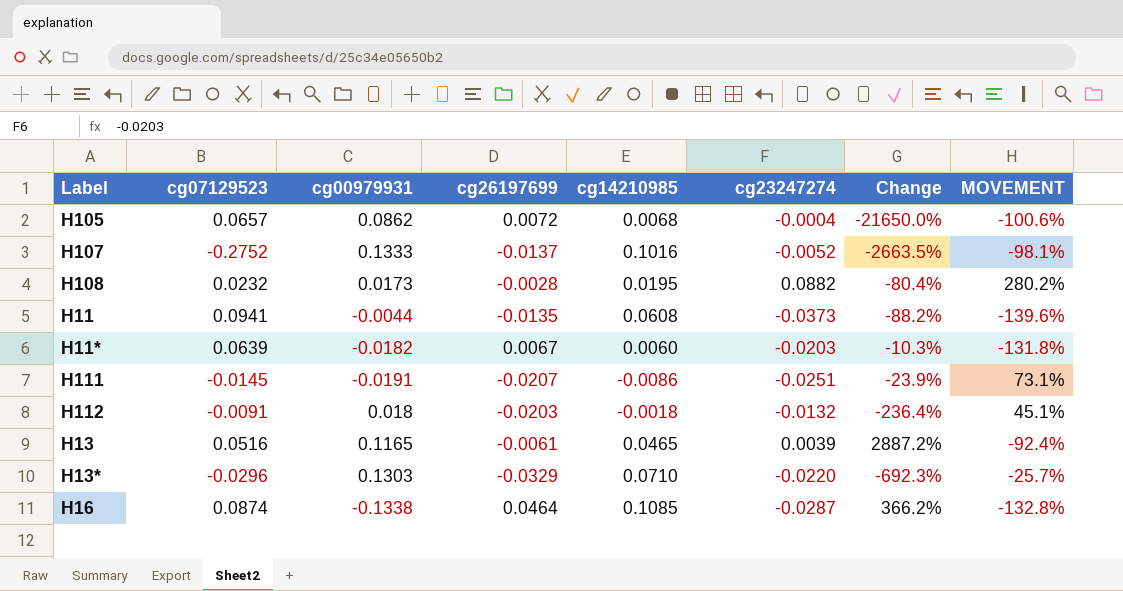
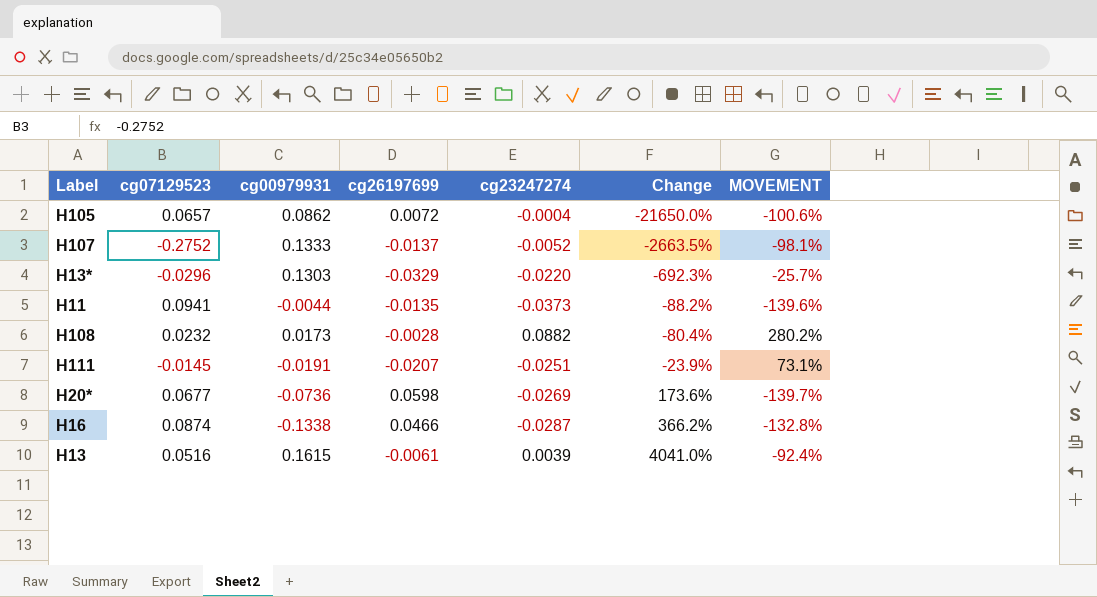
row order: none -> Change ascending
column cg14210985 | position: 5 -> none
row H11*: 0.0639 | -0.0182 | 0.0067 | 0.0060 | -0.0203 | -10.3% | -131.8% -> none
row H112: -0.0091 | 0.018 | -0.0203 | -0.0018 | -0.0132 | -236.4% | 45.1% -> none
row H20*: none -> 0.0677 | -0.0736 | 0.0598 | -0.0269 | 173.6% | -139.7%
H16 | cg26197699: 0.0464 -> 0.0466
H13 | cg00979931: 0.1165 -> 0.1615
H13 | Change: 2887.2% -> 4041.0%

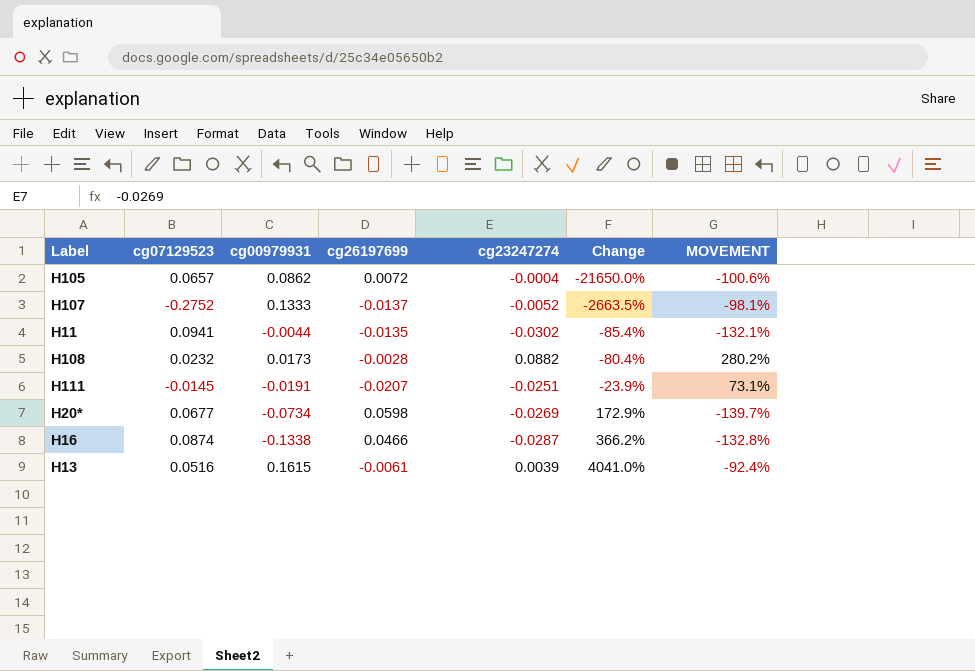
row H13*: -0.0296 | 0.1303 | -0.0329 | -0.0220 | -692.3% | -25.7% -> none
H11 | cg23247274: -0.0373 -> -0.0302
H11 | Change: -88.2% -> -85.4%
H11 | MOVEMENT: -139.6% -> -132.1%
H20* | cg00979931: -0.0736 -> -0.0734
H20* | Change: 173.6% -> 172.9%

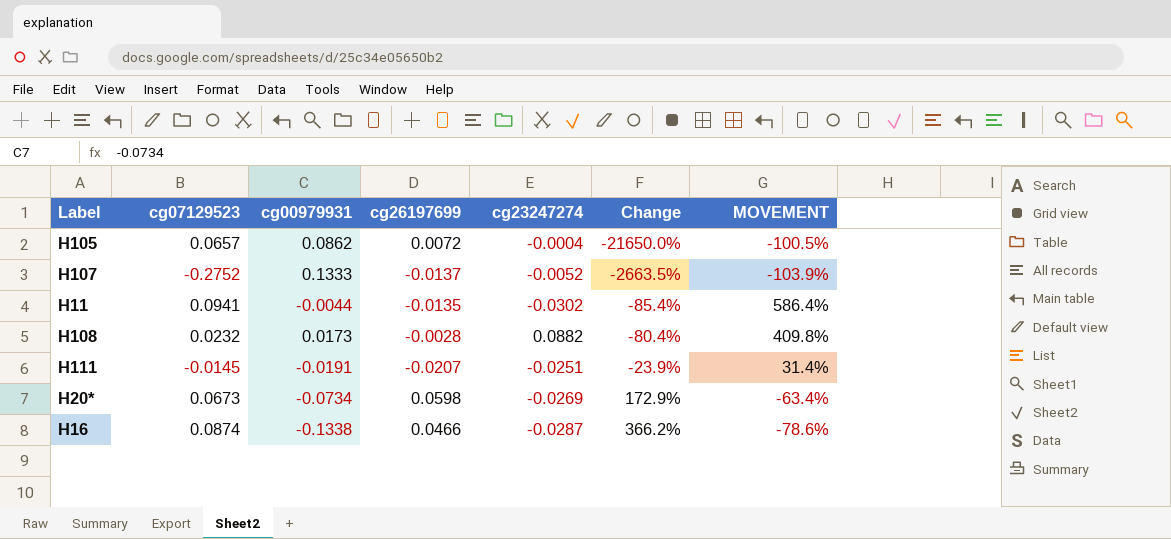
column MOVEMENT | formula: ([cg23247274] - [cg07129523]) / [cg07129523] -> ([cg23247274] - [cg00979931]) / [cg00979931]
row H13: 0.0516 | 0.1615 | -0.0061 | 0.0039 | 4041.0% | -92.4% -> none
H20* | cg07129523: 0.0677 -> 0.0673

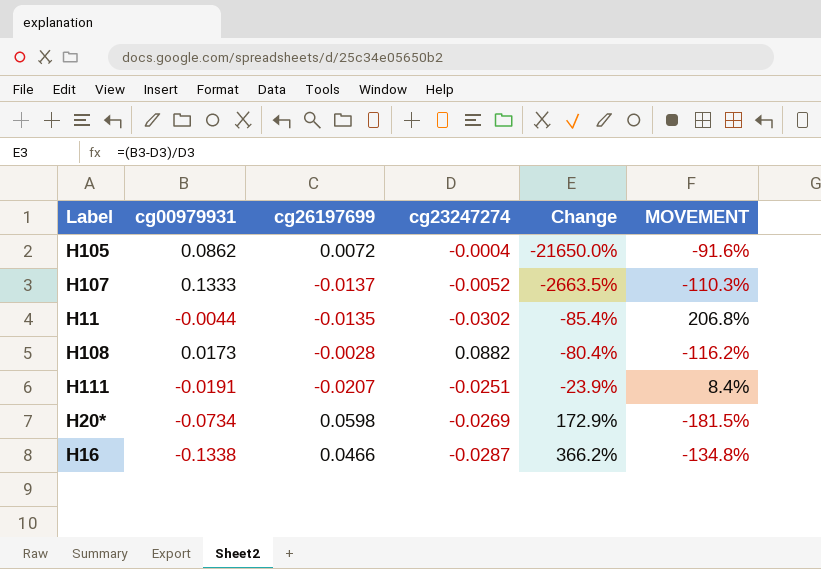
column cg07129523 | position: 2 -> none
column MOVEMENT | formula: ([cg23247274] - [cg00979931]) / [cg00979931] -> ([cg26197699] - [cg00979931]) / [cg00979931]

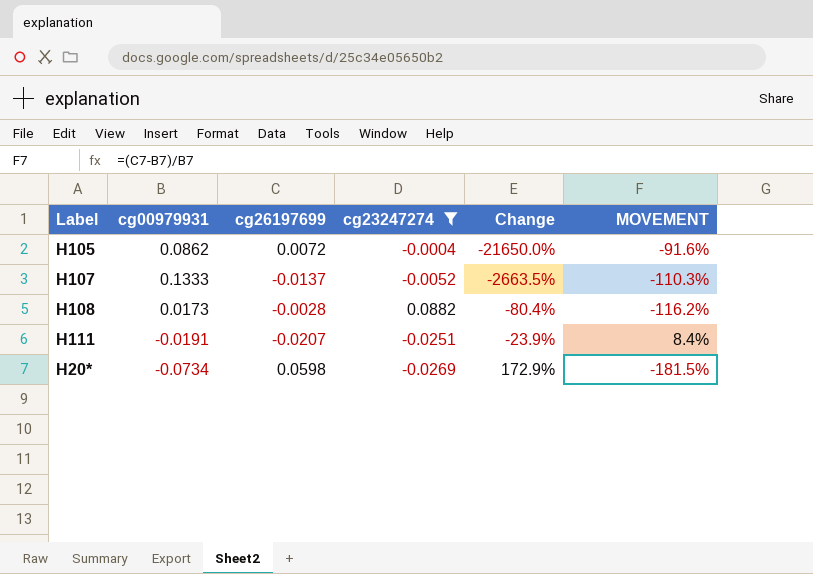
filter: none -> cg23247274 >= -0.0269

